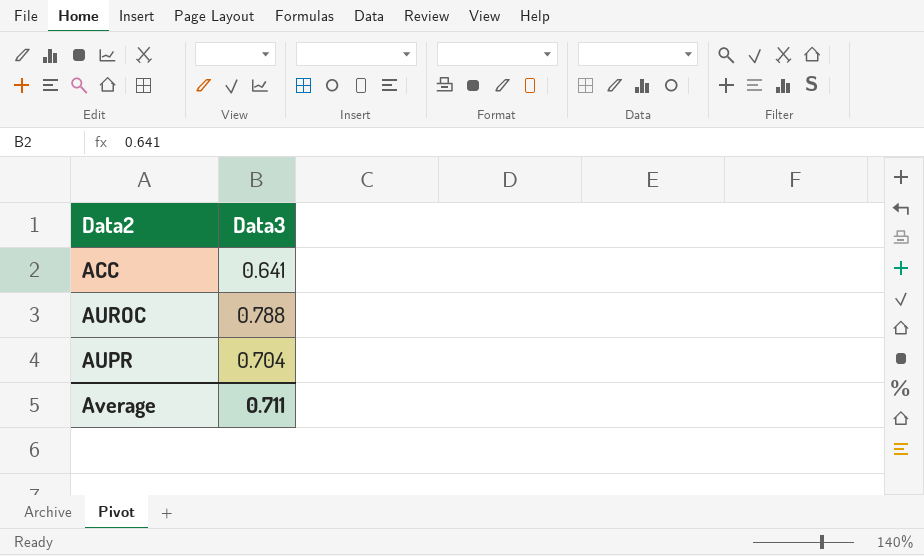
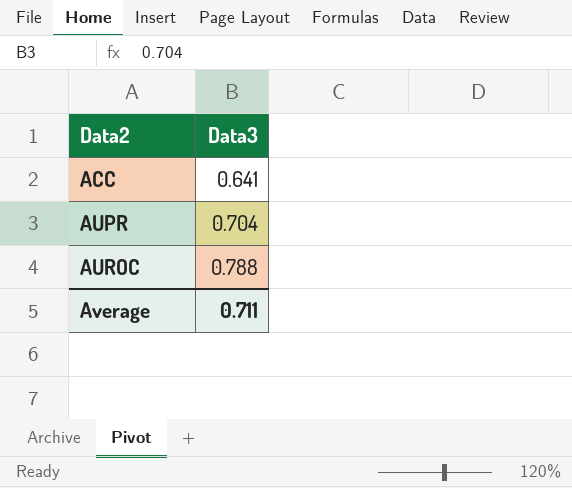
row order: none -> Data2 ascending

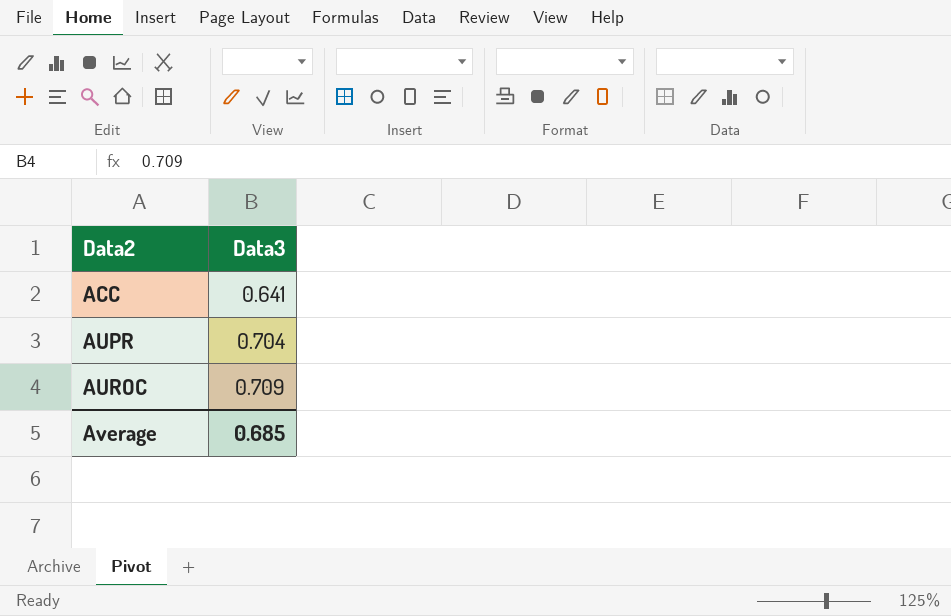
AUROC | Data3: 0.788 -> 0.709
Average | Data3: 0.711 -> 0.685

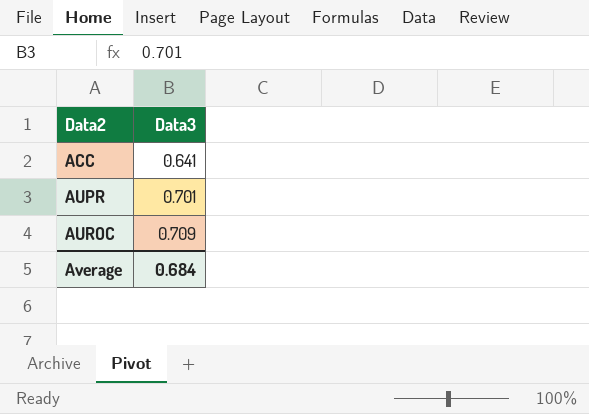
AUPR | Data3: 0.704 -> 0.701
Average | Data3: 0.685 -> 0.684

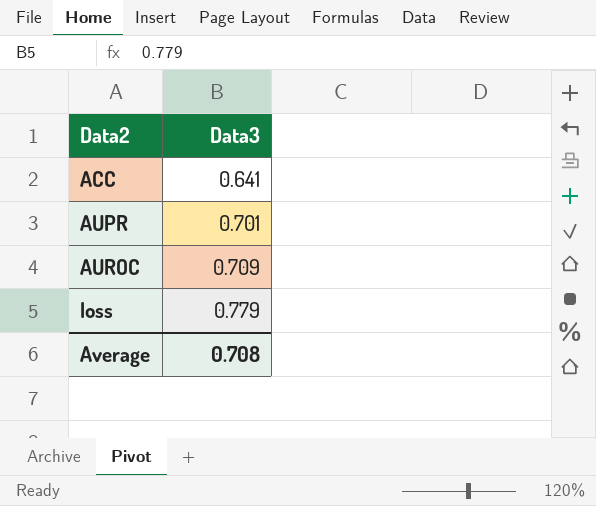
row loss: none -> 0.779
Average | Data3: 0.684 -> 0.708

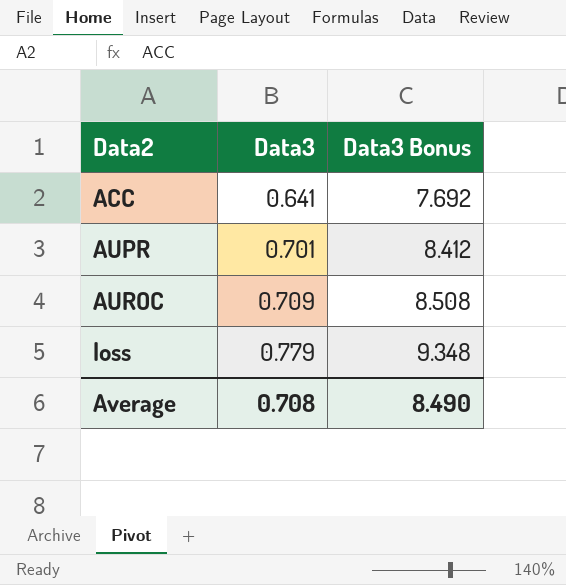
column Data3 Bonus | formula: none -> [Data3] * 12

